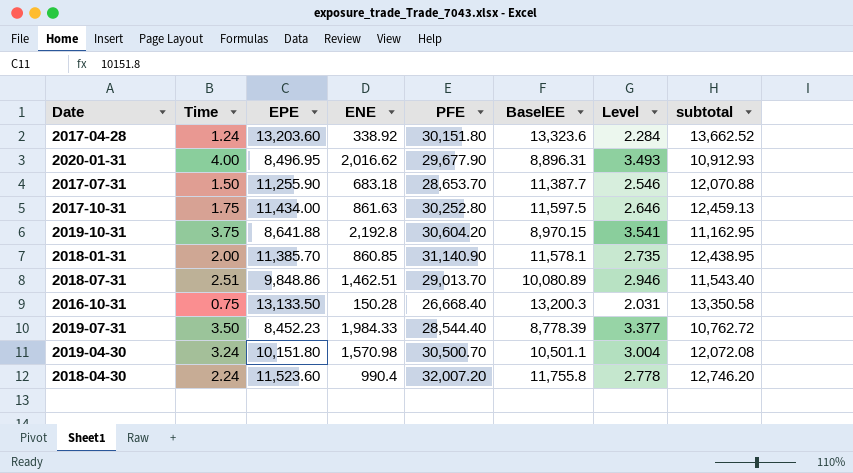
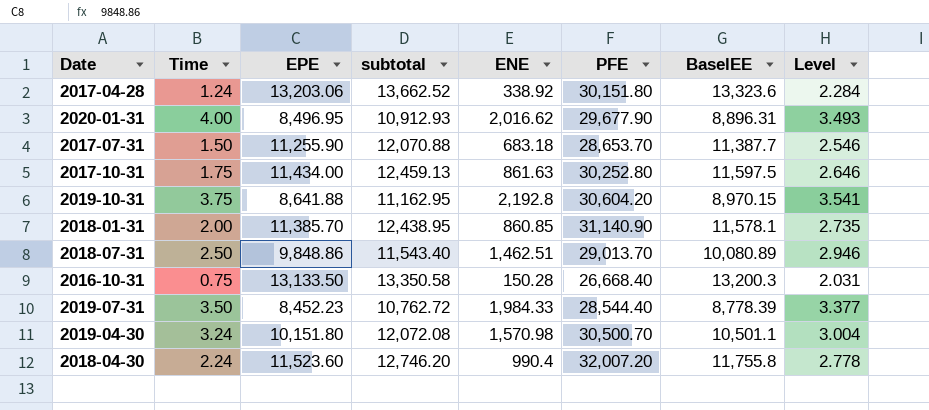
column subtotal | position: 8 -> 4
2017-04-28 | EPE: 13,203.60 -> 13,203.06
2018-07-31 | Time: 2.51 -> 2.50

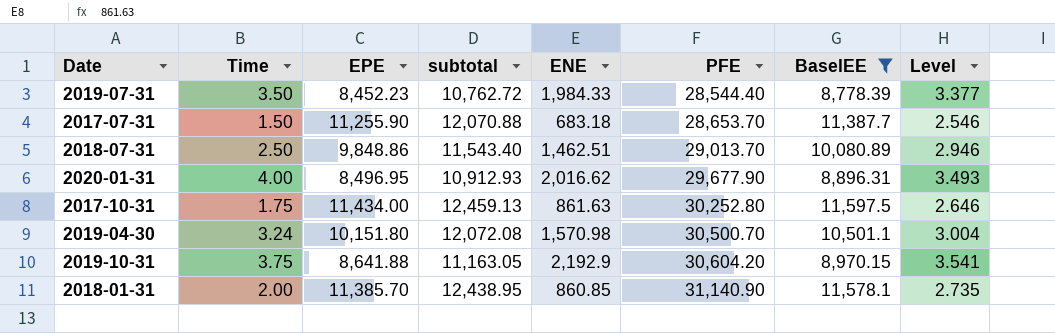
filter: none -> BaselEE <= 11,597.5
row order: none -> PFE ascending
2019-10-31 | subtotal: 11,162.95 -> 11,163.05
2019-10-31 | ENE: 2,192.8 -> 2,192.9

